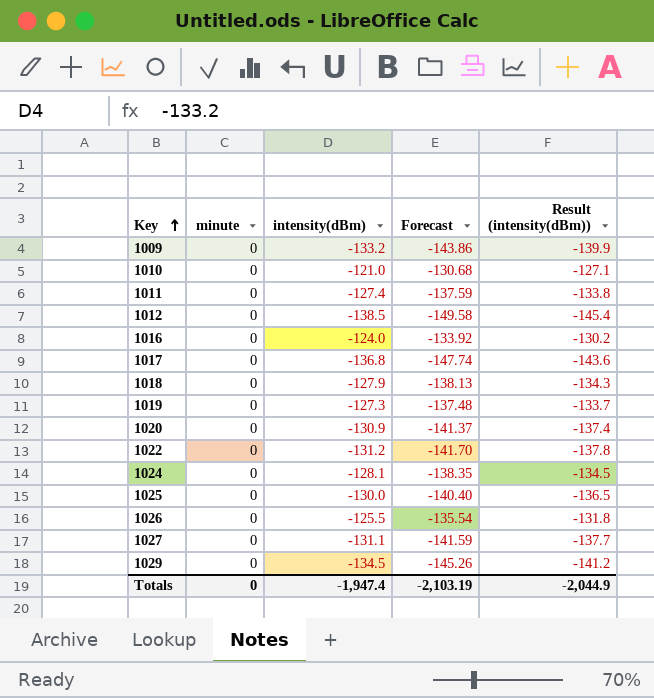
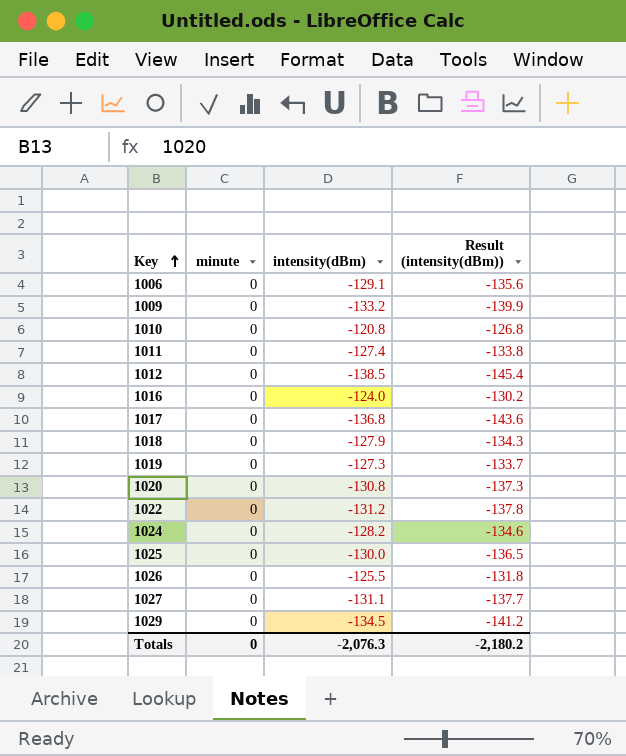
column Forecast | formula: [intensity(dBm)] * 1.08 -> none
row 1006: none -> 0 | -129.1 | -135.6
1010 | intensity(dBm): -121.0 -> -120.8
1010 | Result (intensity(dBm)): -127.1 -> -126.8
1020 | intensity(dBm): -130.9 -> -130.8
1020 | Result (intensity(dBm)): -137.4 -> -137.3
1024 | intensity(dBm): -128.1 -> -128.2
1024 | Result (intensity(dBm)): -134.5 -> -134.6
Totals | intensity(dBm): -1,947.4 -> -2,076.3
Totals | Result (intensity(dBm)): -2,044.9 -> -2,180.2

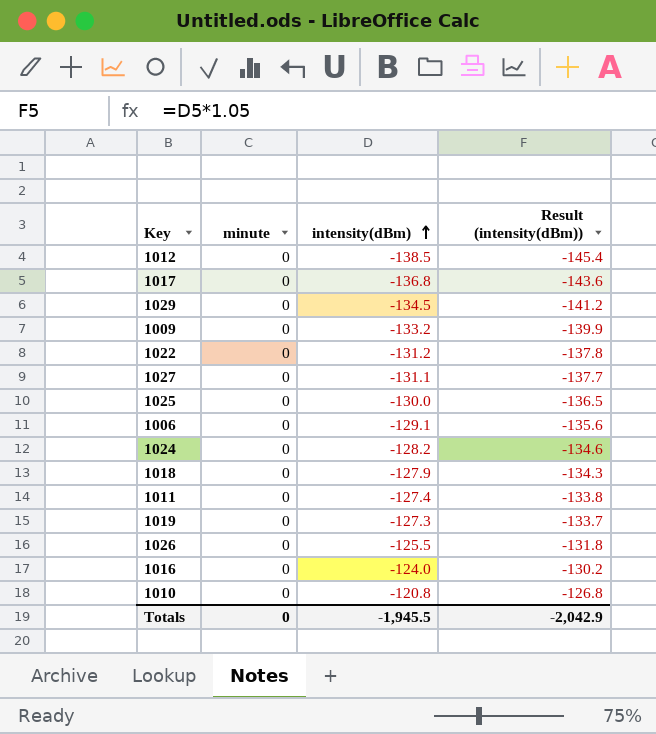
row order: Key ascending -> intensity(dBm) ascending
row 1020: 0 | -130.8 | -137.3 -> none
Totals | intensity(dBm): -2,076.3 -> -1,945.5
Totals | Result (intensity(dBm)): -2,180.2 -> -2,042.9

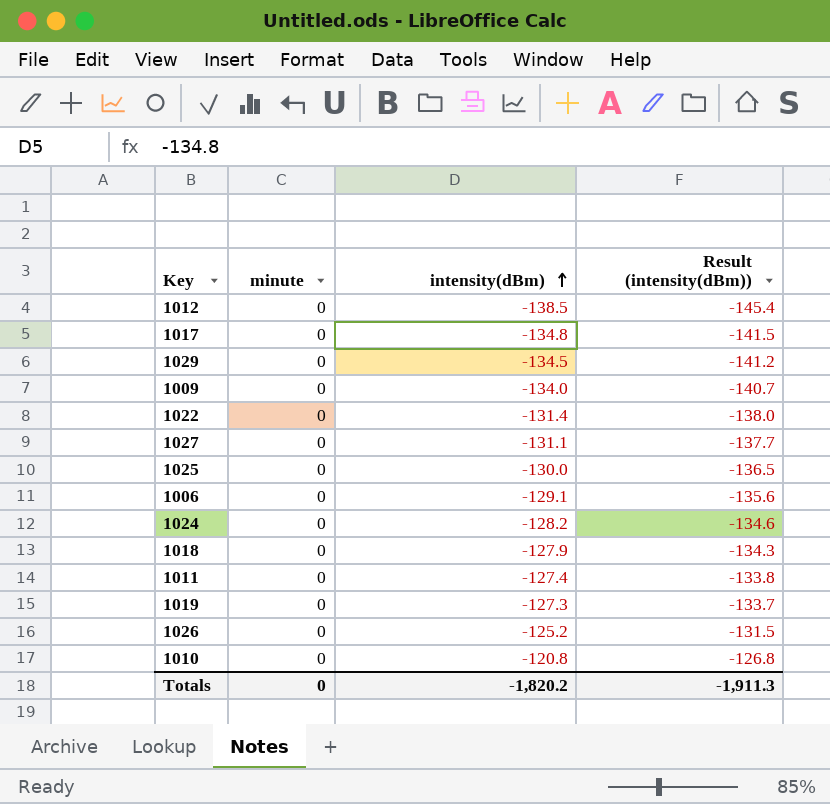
row 1016: 0 | -124.0 | -130.2 -> none
1017 | intensity(dBm): -136.8 -> -134.8
1017 | Result (intensity(dBm)): -143.6 -> -141.5
1009 | intensity(dBm): -133.2 -> -134.0
1009 | Result (intensity(dBm)): -139.9 -> -140.7
1022 | intensity(dBm): -131.2 -> -131.4
1022 | Result (intensity(dBm)): -137.8 -> -138.0
1026 | intensity(dBm): -125.5 -> -125.2
1026 | Result (intensity(dBm)): -131.8 -> -131.5
Totals | intensity(dBm): -1,945.5 -> -1,820.2
Totals | Result (intensity(dBm)): -2,042.9 -> -1,911.3

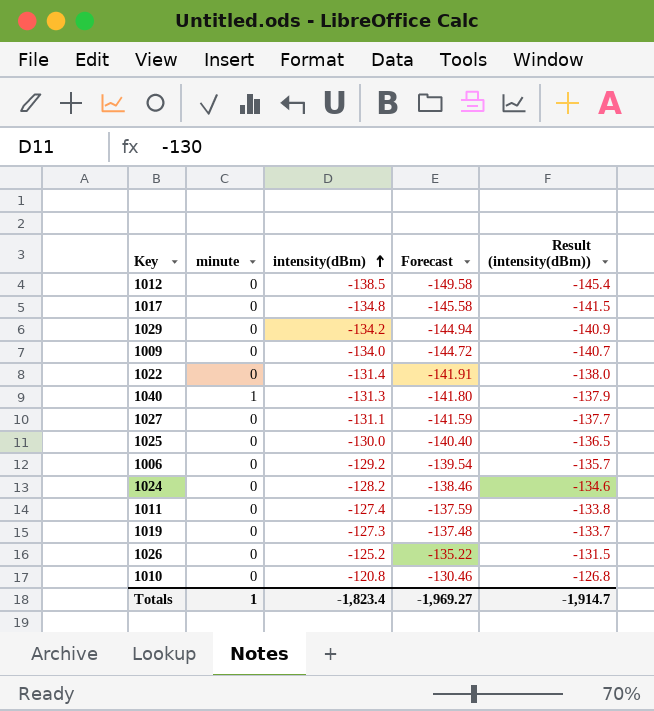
column Forecast | formula: none -> [intensity(dBm)] * 1.08
row 1018: 0 | -127.9 | -134.3 -> none
1029 | intensity(dBm): -134.5 -> -134.2
1029 | Result (intensity(dBm)): -141.2 -> -140.9
row 1040: none -> 1 | -131.3 | -141.80 | -137.9
1006 | intensity(dBm): -129.1 -> -129.2
1006 | Result (intensity(dBm)): -135.6 -> -135.7
Totals | minute: 0 -> 1
Totals | intensity(dBm): -1,820.2 -> -1,823.4
Totals | Result (intensity(dBm)): -1,911.3 -> -1,914.7

